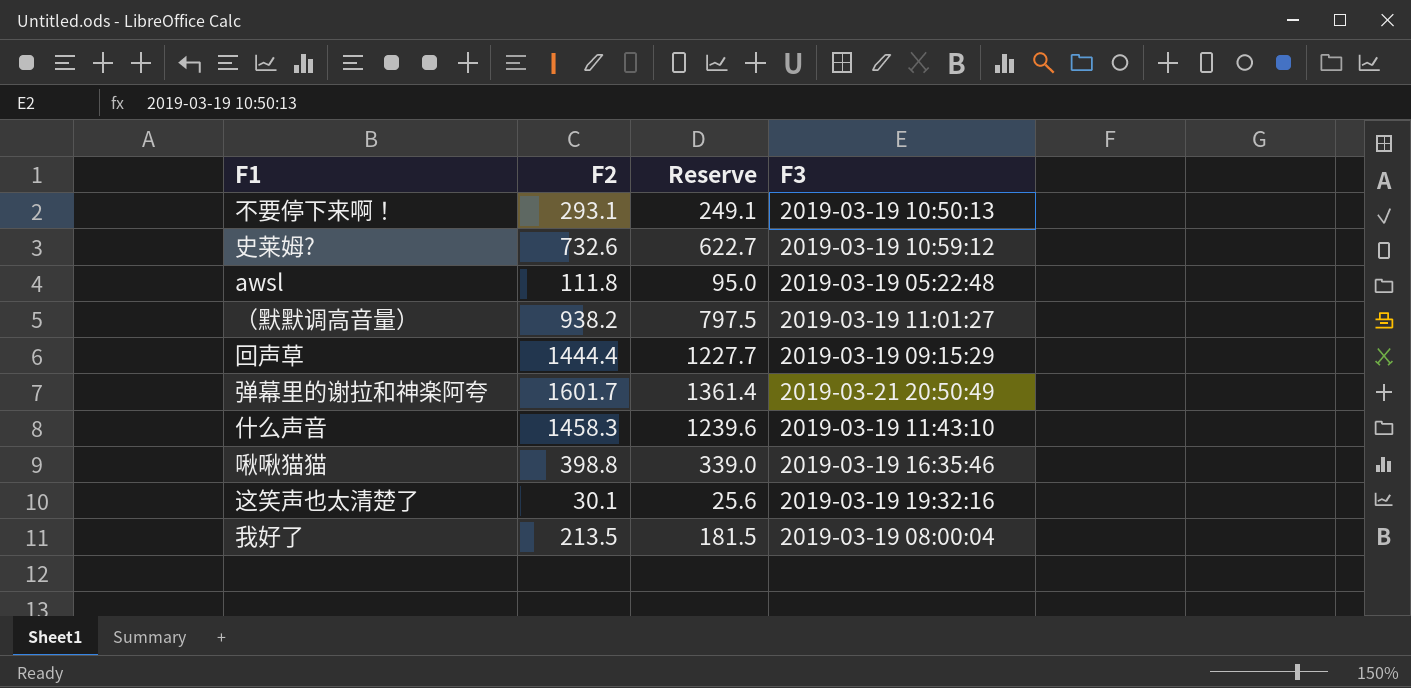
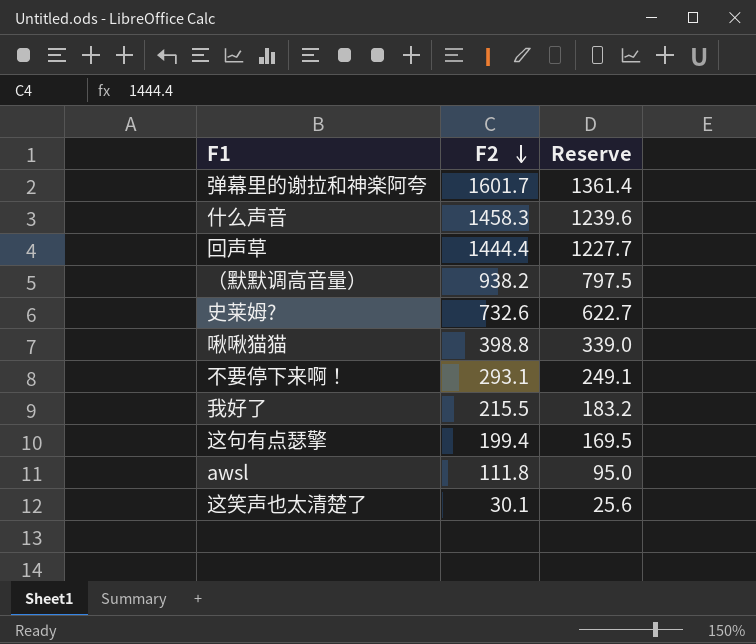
row order: none -> F2 descending
column F3 | position: 4 -> none
我好了 | F2: 213.5 -> 215.5
我好了 | Reserve: 181.5 -> 183.2
row 这句有点瑟擎: none -> 199.4 | 169.5

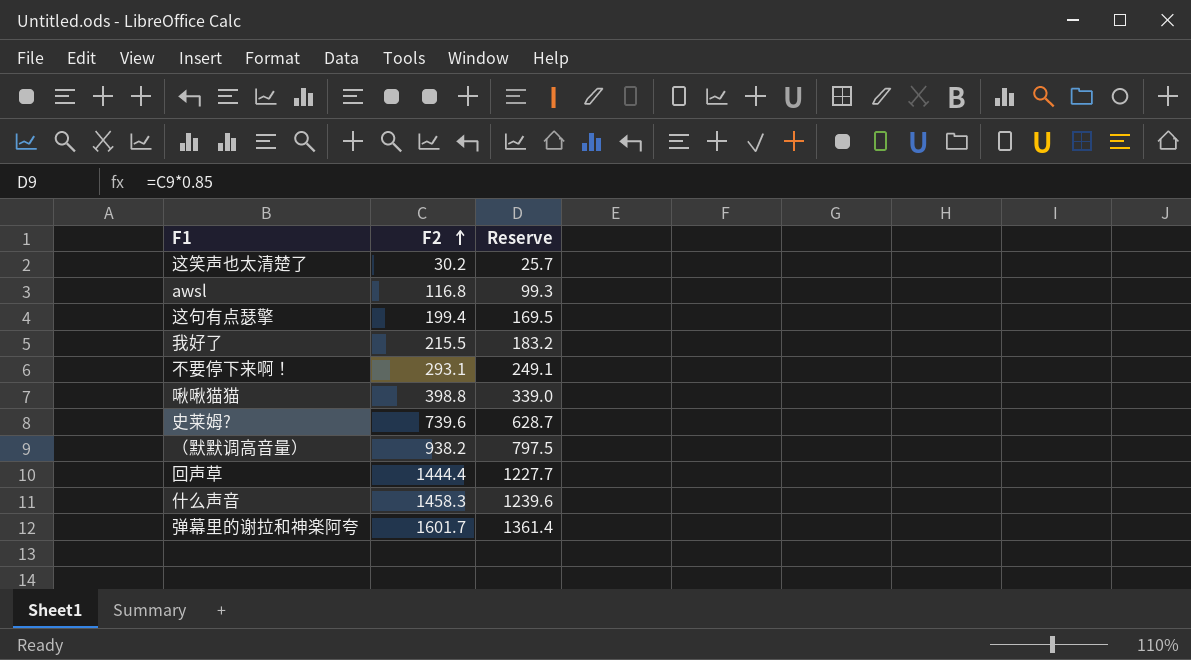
row order: F2 descending -> F2 ascending
这笑声也太清楚了 | F2: 30.1 -> 30.2
这笑声也太清楚了 | Reserve: 25.6 -> 25.7
awsl | F2: 111.8 -> 116.8
awsl | Reserve: 95.0 -> 99.3
史莱姆? | F2: 732.6 -> 739.6
史莱姆? | Reserve: 622.7 -> 628.7

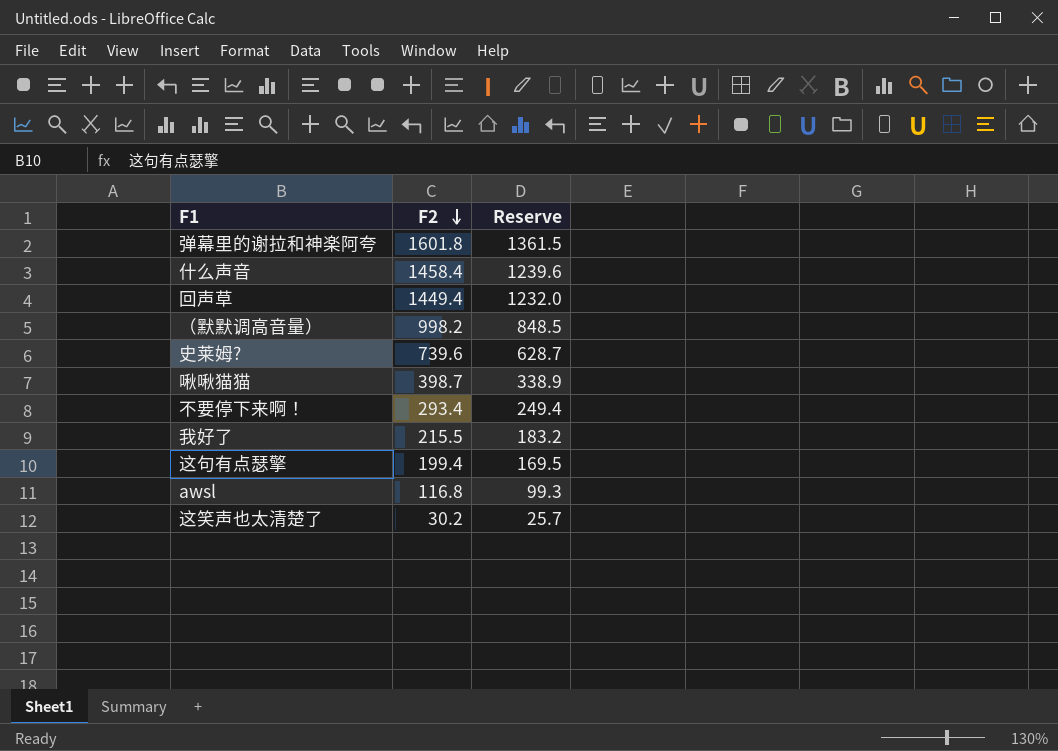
row order: F2 ascending -> F2 descending
弹幕里的谢拉和神楽阿夸 | F2: 1601.7 -> 1601.8
弹幕里的谢拉和神楽阿夸 | Reserve: 1361.4 -> 1361.5
什么声音 | F2: 1458.3 -> 1458.4
回声草 | F2: 1444.4 -> 1449.4
回声草 | Reserve: 1227.7 -> 1232.0
（默默调高音量） | F2: 938.2 -> 998.2
（默默调高音量） | Reserve: 797.5 -> 848.5
啾啾猫猫 | F2: 398.8 -> 398.7
啾啾猫猫 | Reserve: 339.0 -> 338.9
不要停下来啊！ | F2: 293.1 -> 293.4
不要停下来啊！ | Reserve: 249.1 -> 249.4

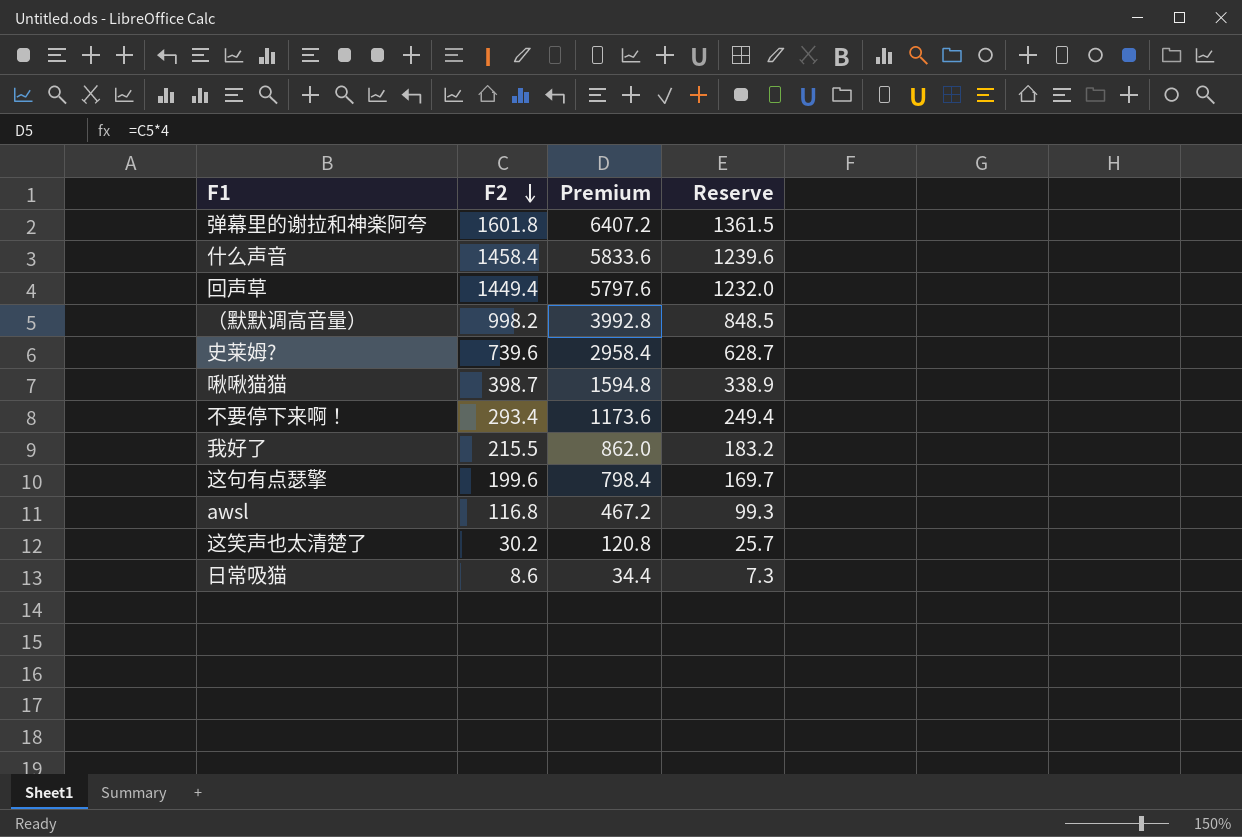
column Premium | formula: none -> [F2] * 4
这句有点瑟擎 | F2: 199.4 -> 199.6
这句有点瑟擎 | Reserve: 169.5 -> 169.7
row 日常吸猫: none -> 8.6 | 34.4 | 7.3

